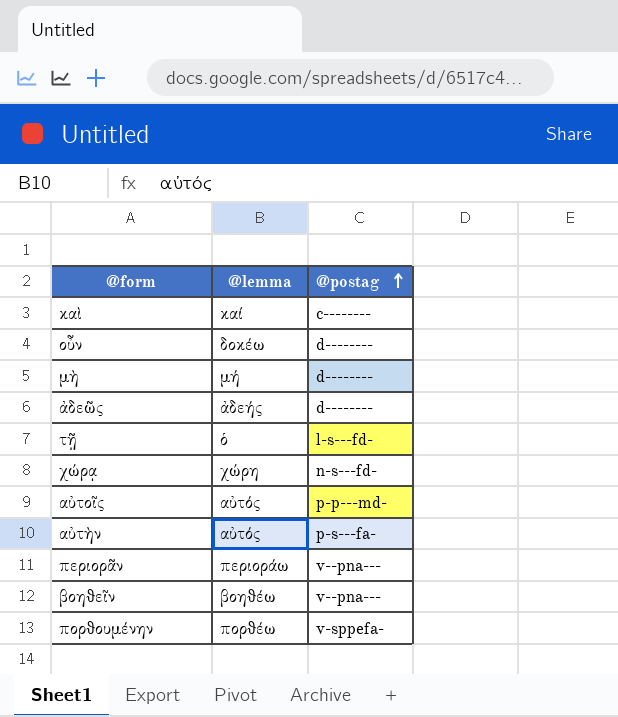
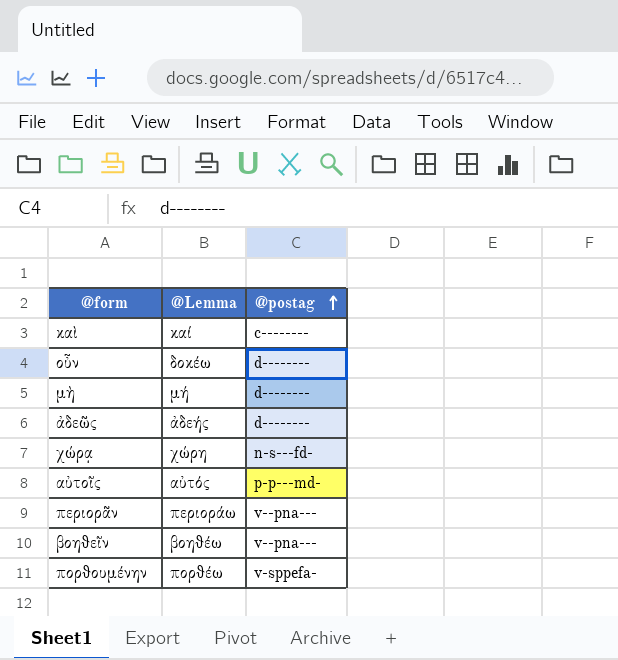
column name: @lemma -> @Lemma
row τῇ: ὁ | l-s---fd- -> none
row αὐτὴν: αὐτός | p-s---fa- -> none

